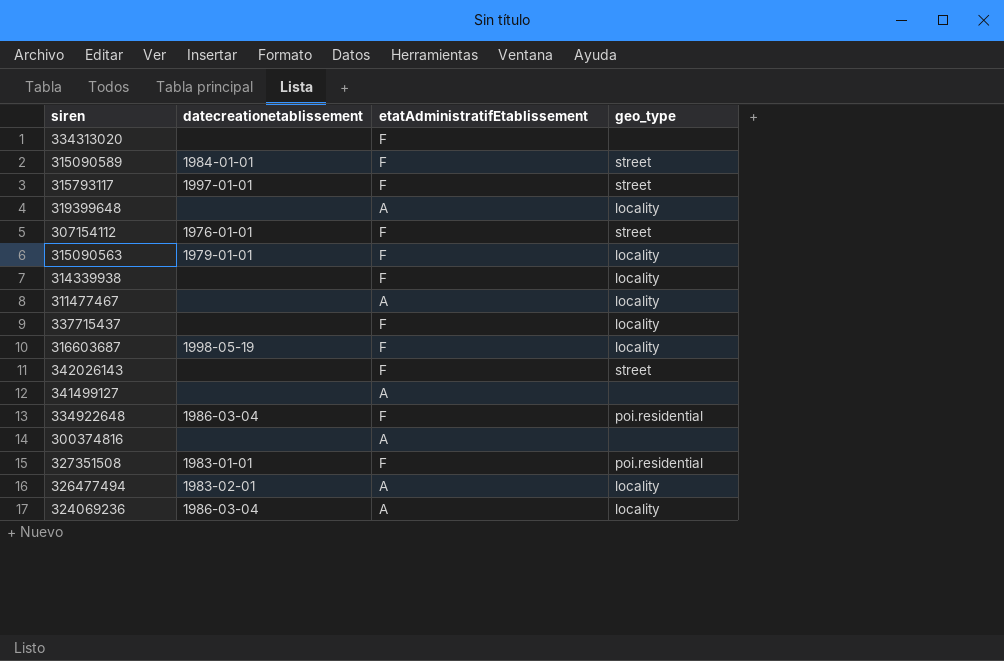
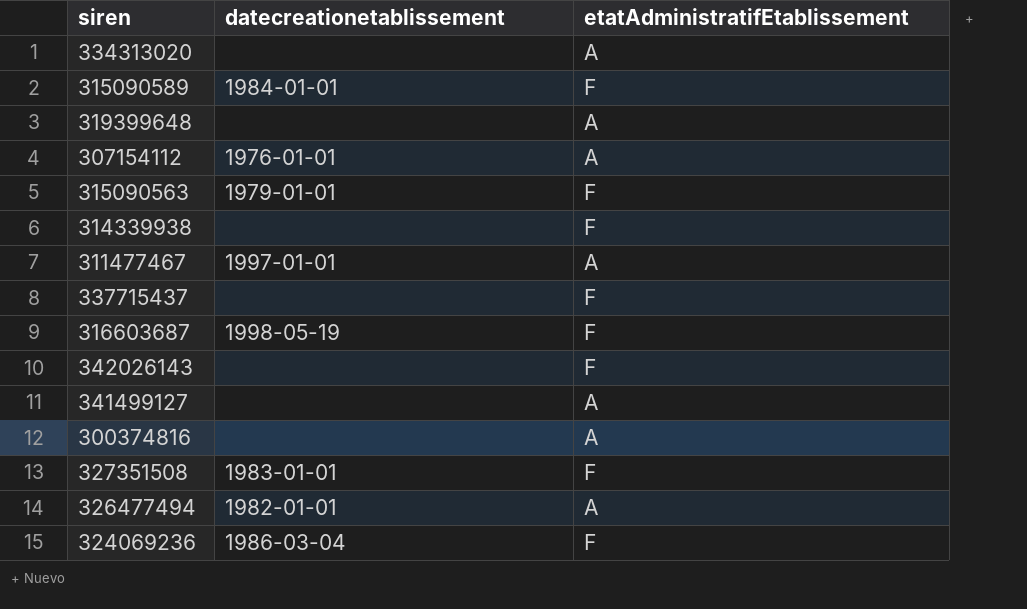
column geo_type | position: 4 -> none
row 315793117: 1997-01-01 | F | street -> none
row 334922648: 1986-03-04 | F | poi.residential -> none
334313020 | etatAdministratifEtablissement: F -> A
307154112 | etatAdministratifEtablissement: F -> A
311477467 | datecreationetablissement: none -> 1997-01-01
326477494 | datecreationetablissement: 1983-02-01 -> 1982-01-01
324069236 | etatAdministratifEtablissement: A -> F

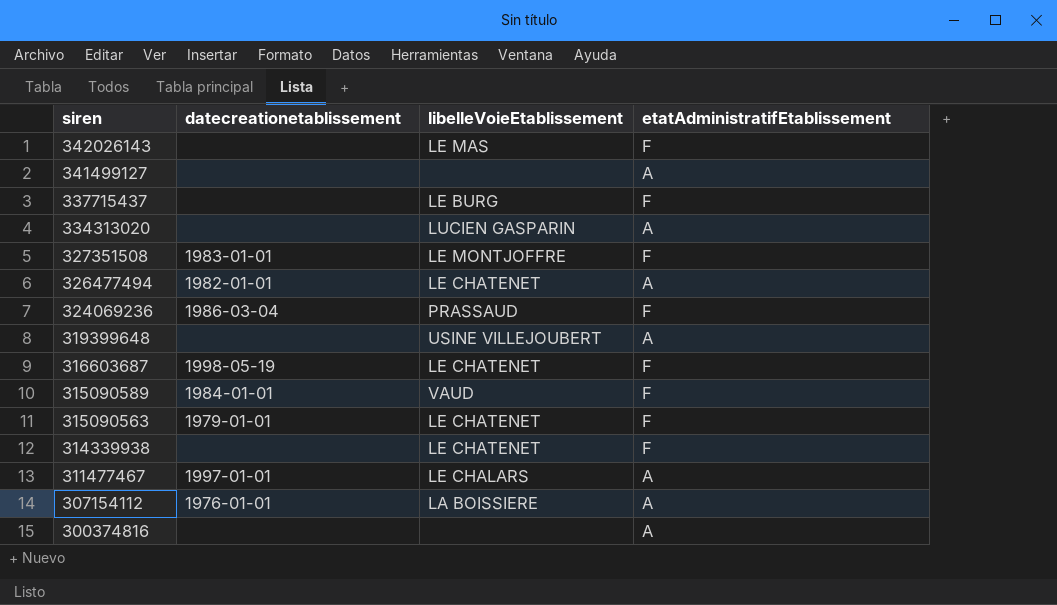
row order: none -> siren descending
column libelleVoieEtablissement | position: none -> 3

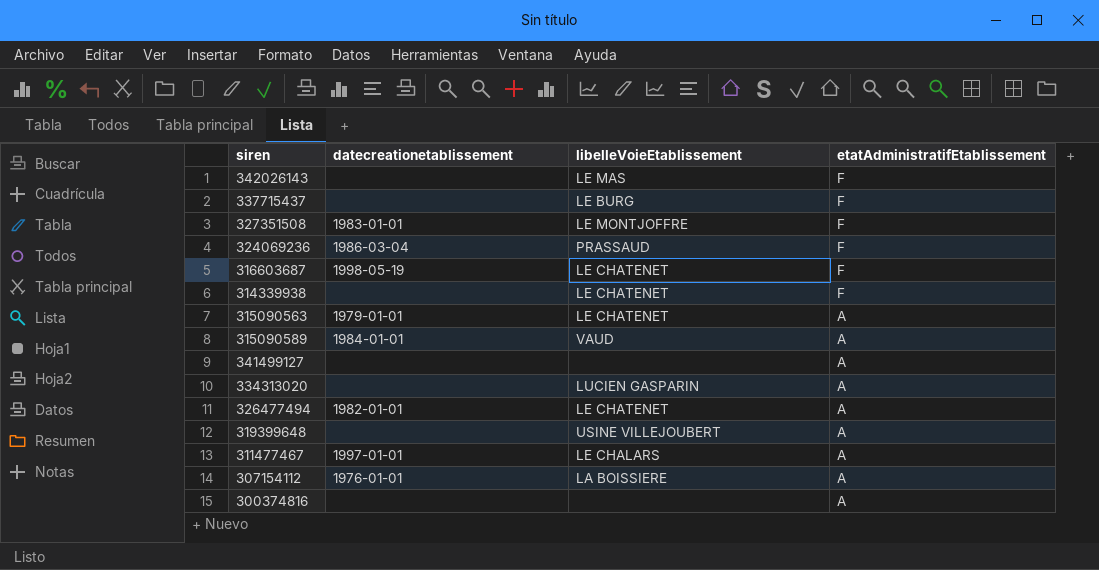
row order: siren descending -> etatAdministratifEtablissement descending
315090563 | etatAdministratifEtablissement: F -> A
315090589 | etatAdministratifEtablissement: F -> A

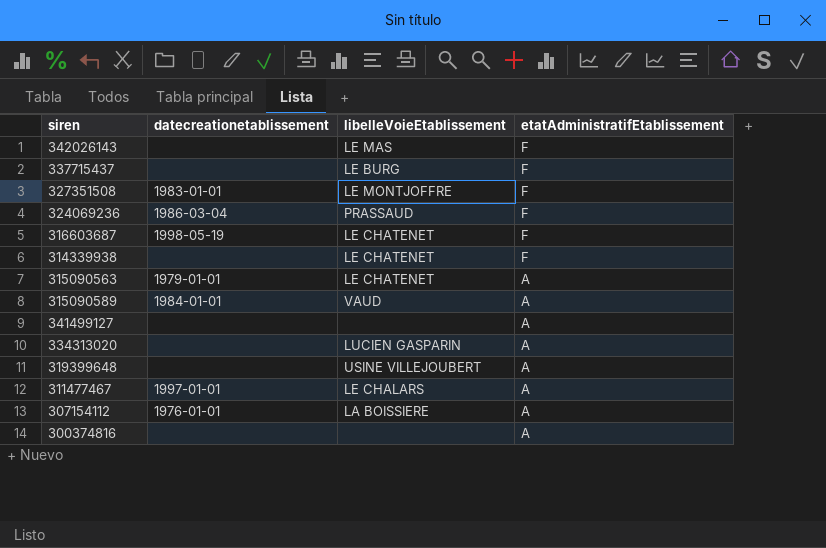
row 326477494: 1982-01-01 | LE CHATENET | A -> none

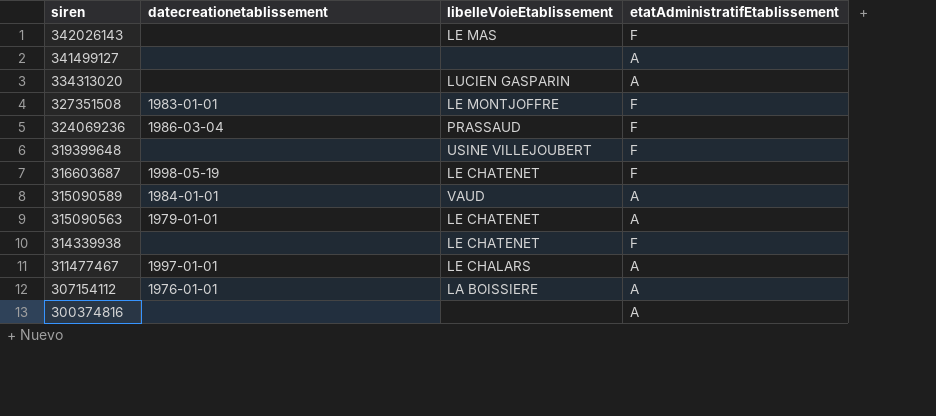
row order: etatAdministratifEtablissement descending -> siren descending
row 337715437: none | LE BURG | F -> none
319399648 | etatAdministratifEtablissement: A -> F

